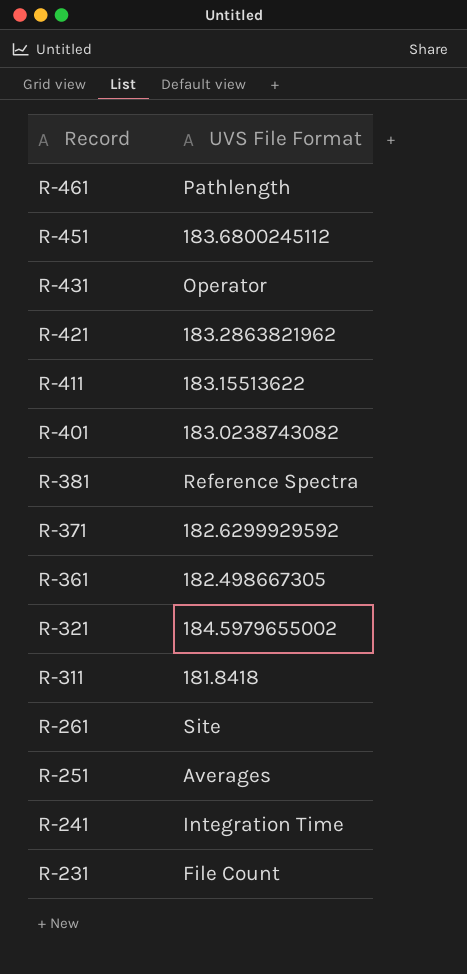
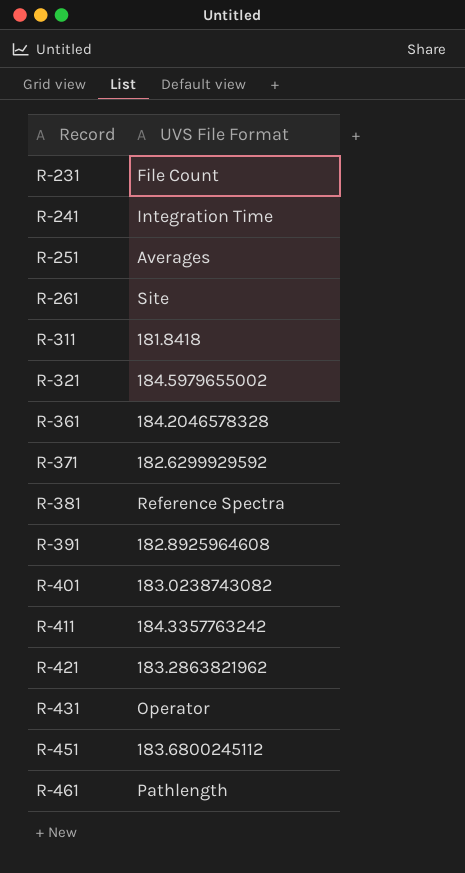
row order: Record descending -> Record ascending
R-361 | UVS File Format: 182.498667305 -> 184.2046578328
row R-391: none -> 182.8925964608
R-411 | UVS File Format: 183.15513622 -> 184.3357763242

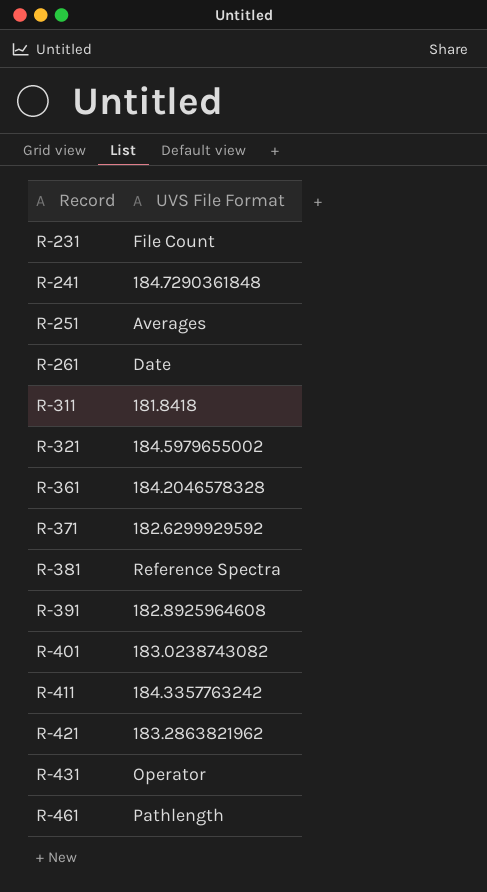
row R-451: 183.6800245112 -> none
R-241 | UVS File Format: Integration Time -> 184.7290361848
R-261 | UVS File Format: Site -> Date

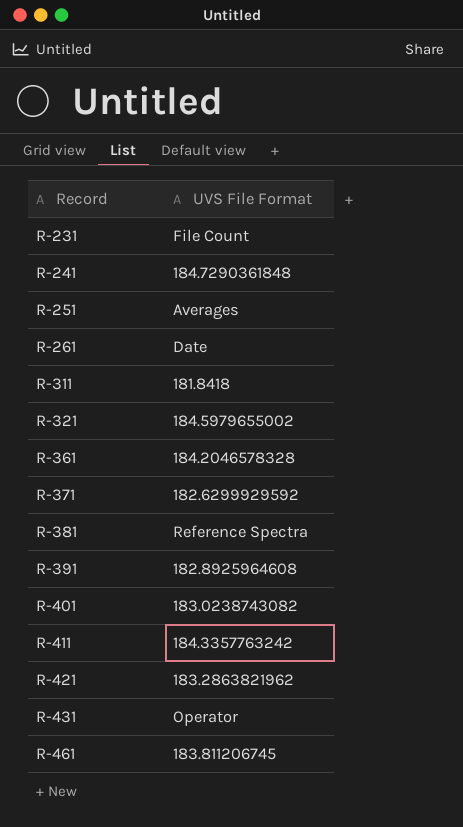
R-461 | UVS File Format: Pathlength -> 183.811206745

